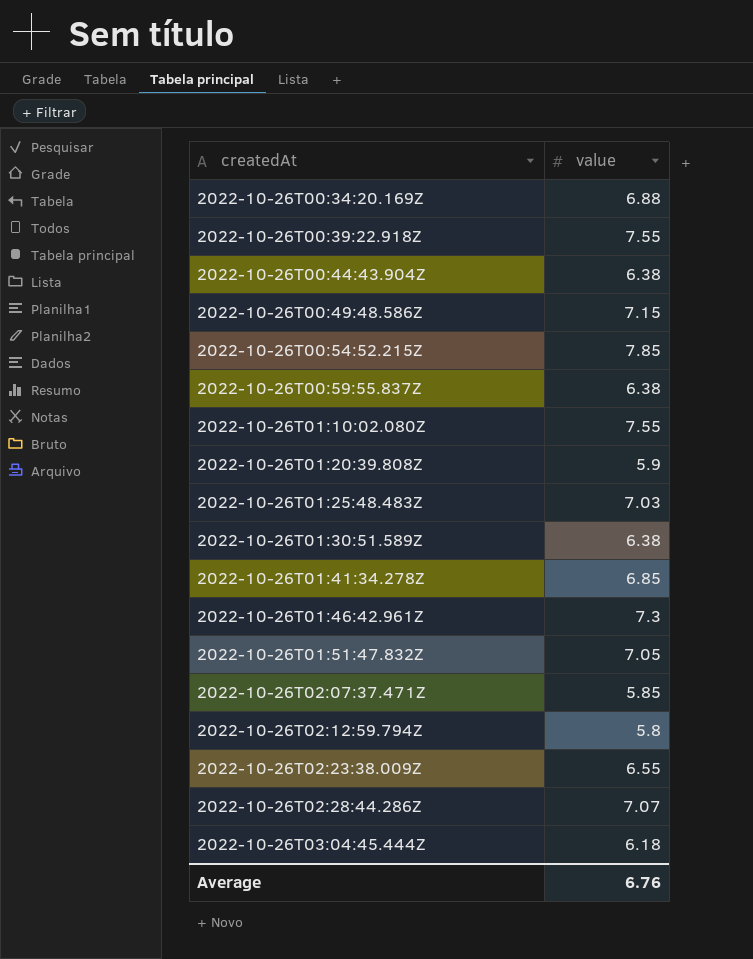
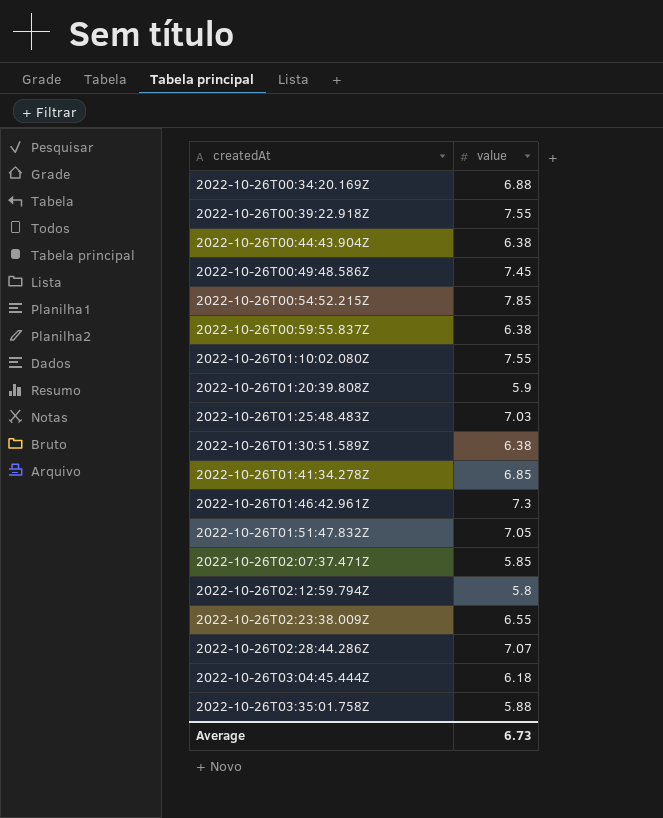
2022-10-26T00:49:48.586Z | value: 7.15 -> 7.45
row 2022-10-26T03:35:01.758Z: none -> 5.88
Average | value: 6.76 -> 6.73

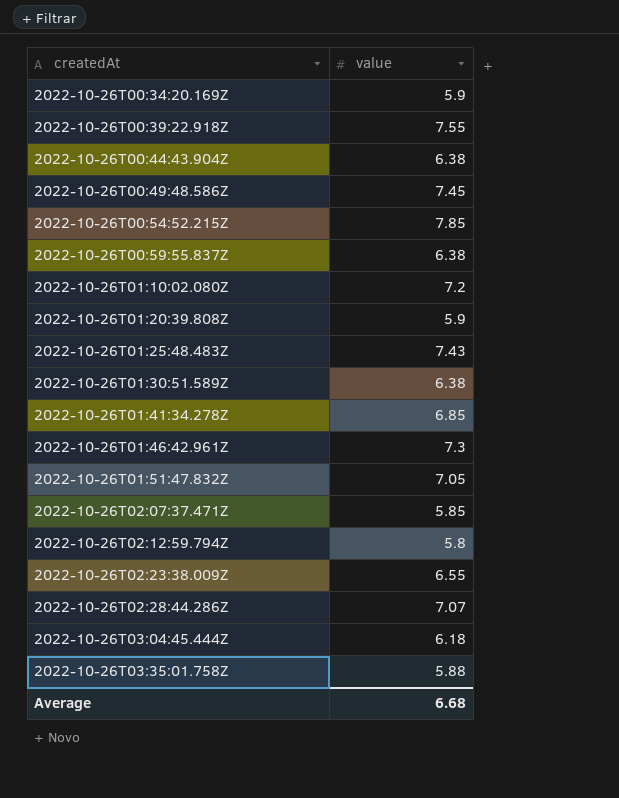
2022-10-26T00:34:20.169Z | value: 6.88 -> 5.9
2022-10-26T01:10:02.080Z | value: 7.55 -> 7.2
2022-10-26T01:25:48.483Z | value: 7.03 -> 7.43
Average | value: 6.73 -> 6.68

